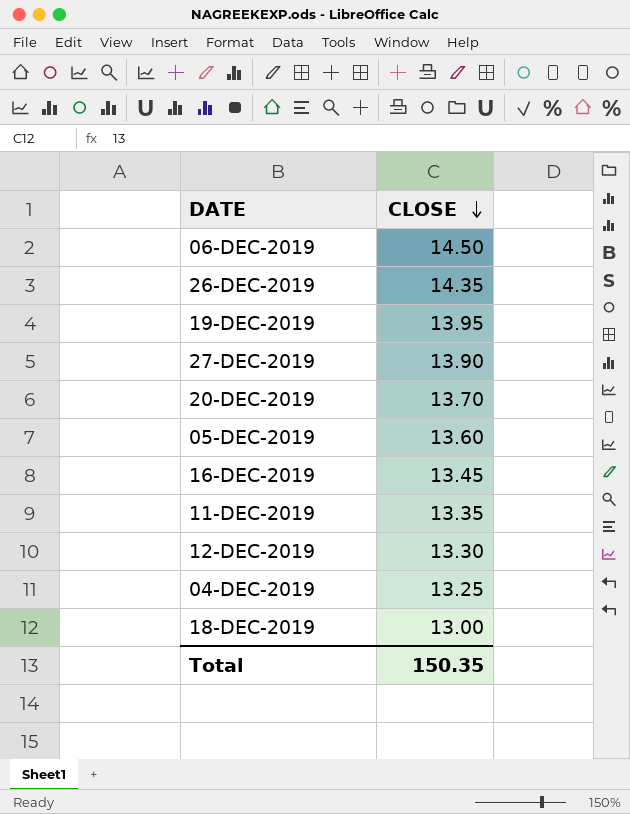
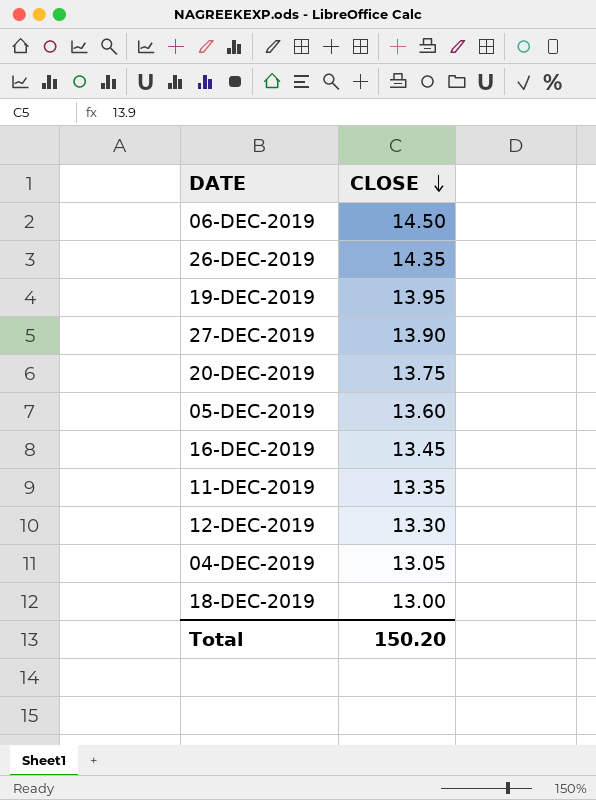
20-DEC-2019 | CLOSE: 13.70 -> 13.75
04-DEC-2019 | CLOSE: 13.25 -> 13.05
Total | CLOSE: 150.35 -> 150.20

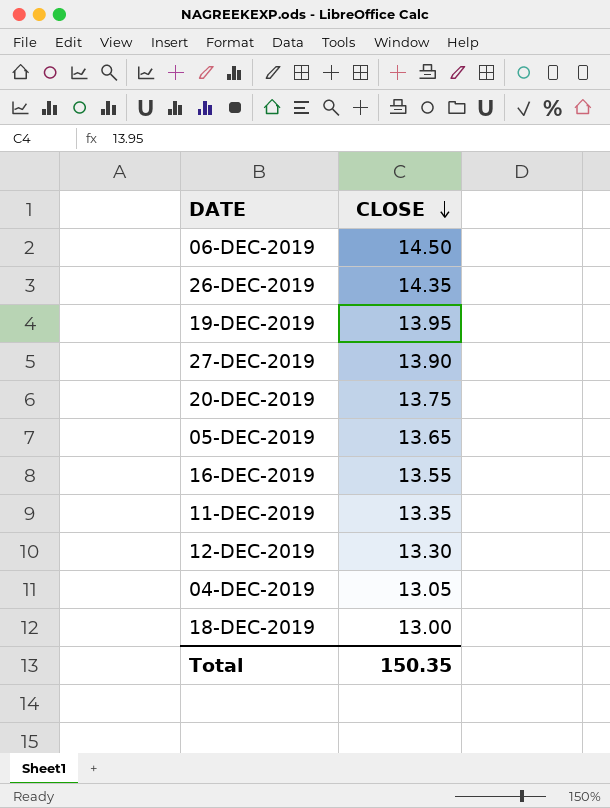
05-DEC-2019 | CLOSE: 13.60 -> 13.65
16-DEC-2019 | CLOSE: 13.45 -> 13.55
Total | CLOSE: 150.20 -> 150.35

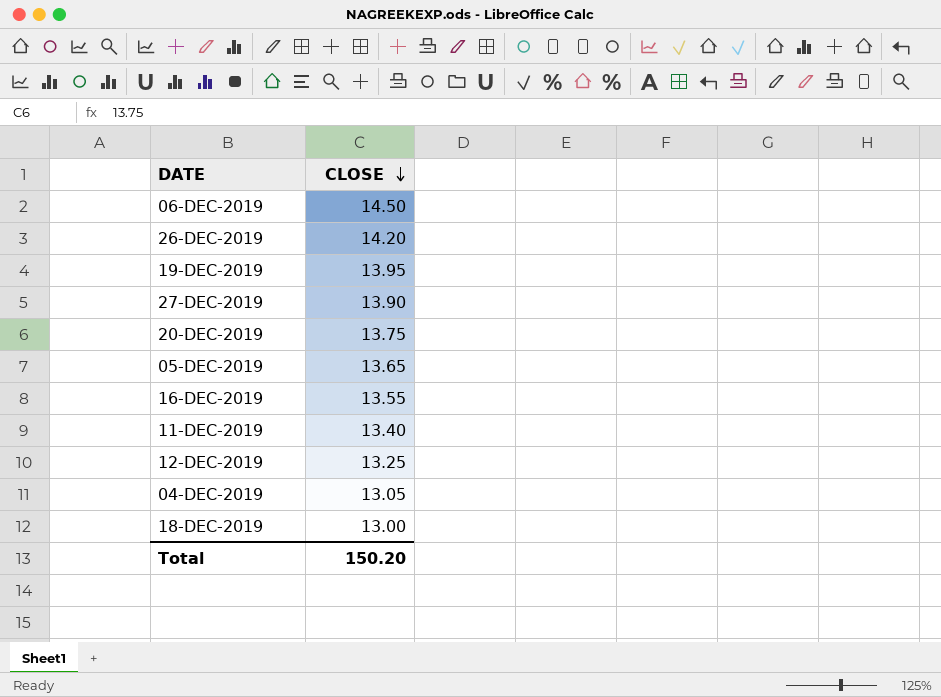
26-DEC-2019 | CLOSE: 14.35 -> 14.20
11-DEC-2019 | CLOSE: 13.35 -> 13.40
12-DEC-2019 | CLOSE: 13.30 -> 13.25
Total | CLOSE: 150.35 -> 150.20

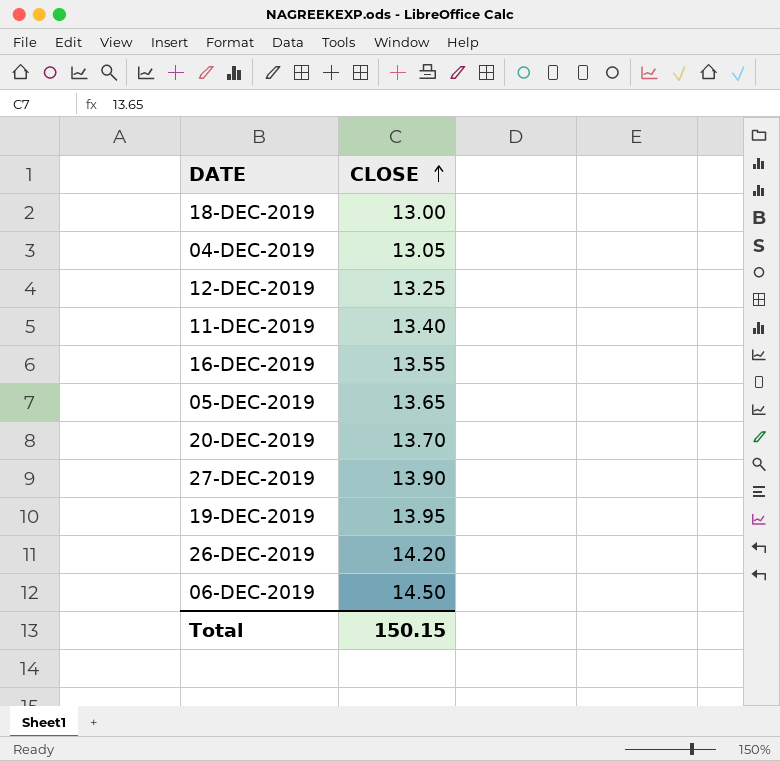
row order: CLOSE descending -> CLOSE ascending
20-DEC-2019 | CLOSE: 13.75 -> 13.70
Total | CLOSE: 150.20 -> 150.15

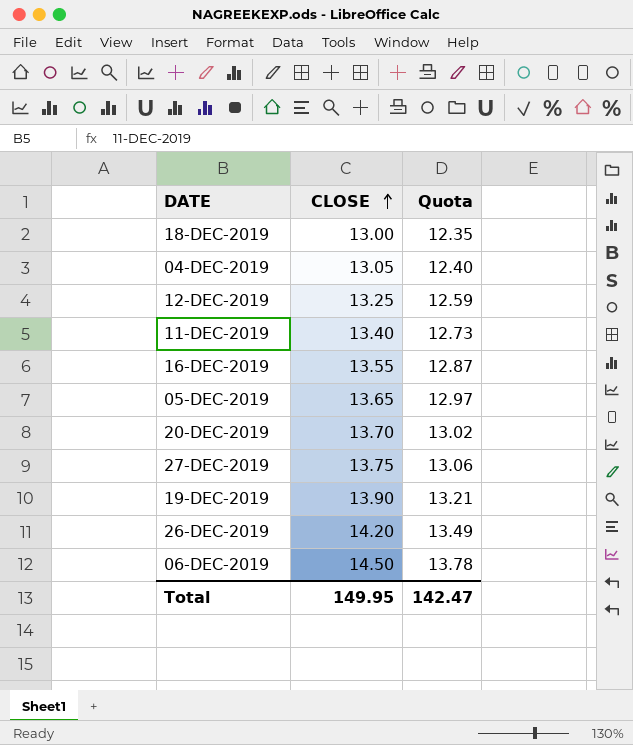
column Quota | formula: none -> [CLOSE] * 0.95
27-DEC-2019 | CLOSE: 13.90 -> 13.75
19-DEC-2019 | CLOSE: 13.95 -> 13.90
Total | CLOSE: 150.15 -> 149.95

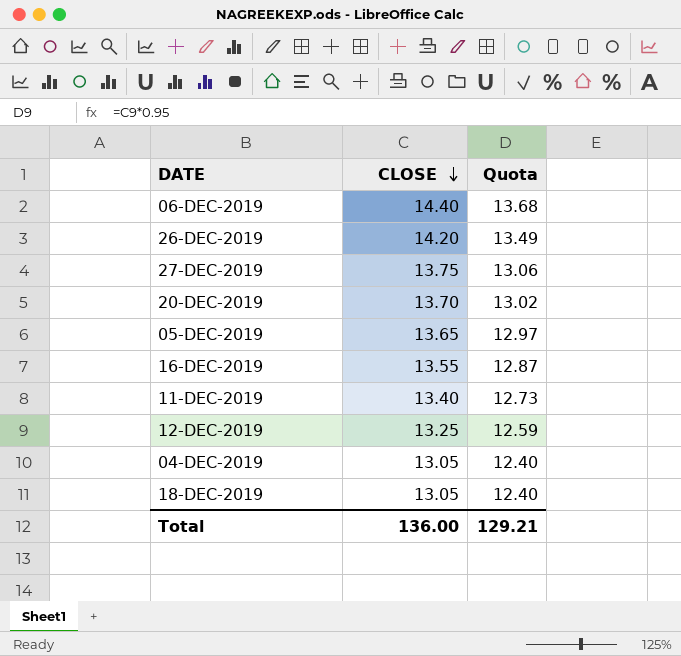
row order: CLOSE ascending -> CLOSE descending
row 19-DEC-2019: 13.90 | 13.21 -> none
06-DEC-2019 | CLOSE: 14.50 -> 14.40
06-DEC-2019 | Quota: 13.78 -> 13.68
18-DEC-2019 | CLOSE: 13.00 -> 13.05
18-DEC-2019 | Quota: 12.35 -> 12.40
Total | CLOSE: 149.95 -> 136.00
Total | Quota: 142.47 -> 129.21

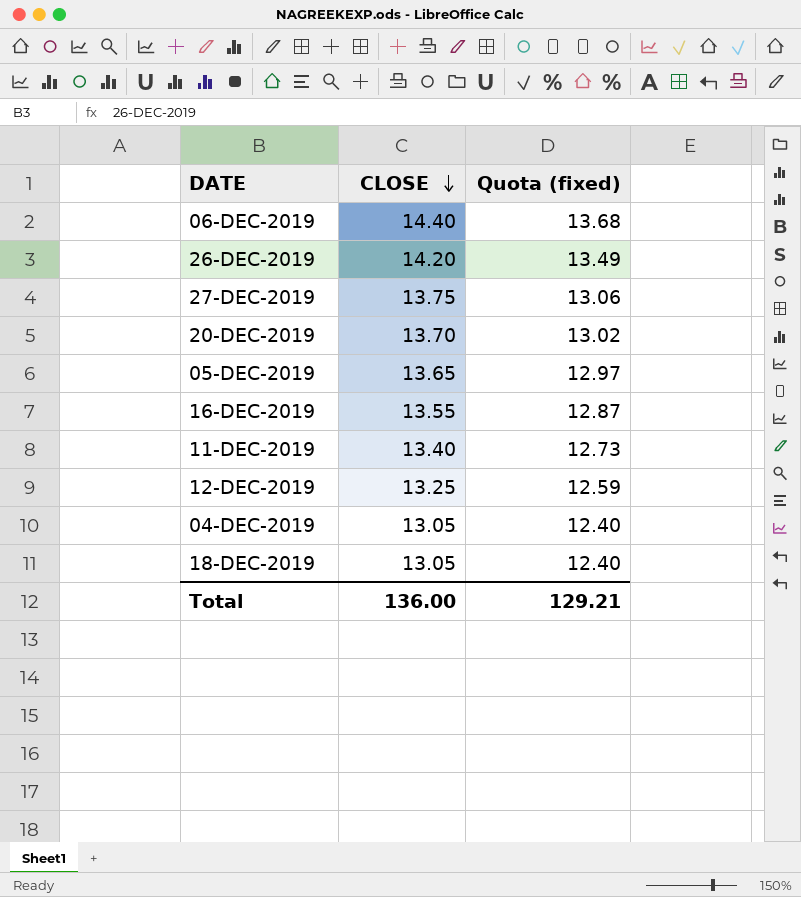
column name: Quota -> Quota (fixed)

